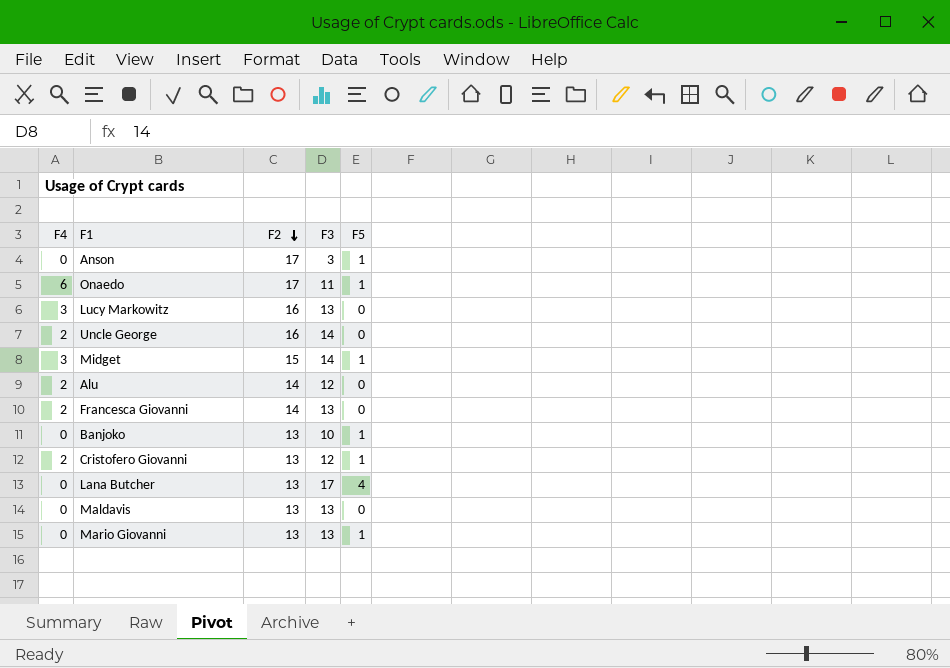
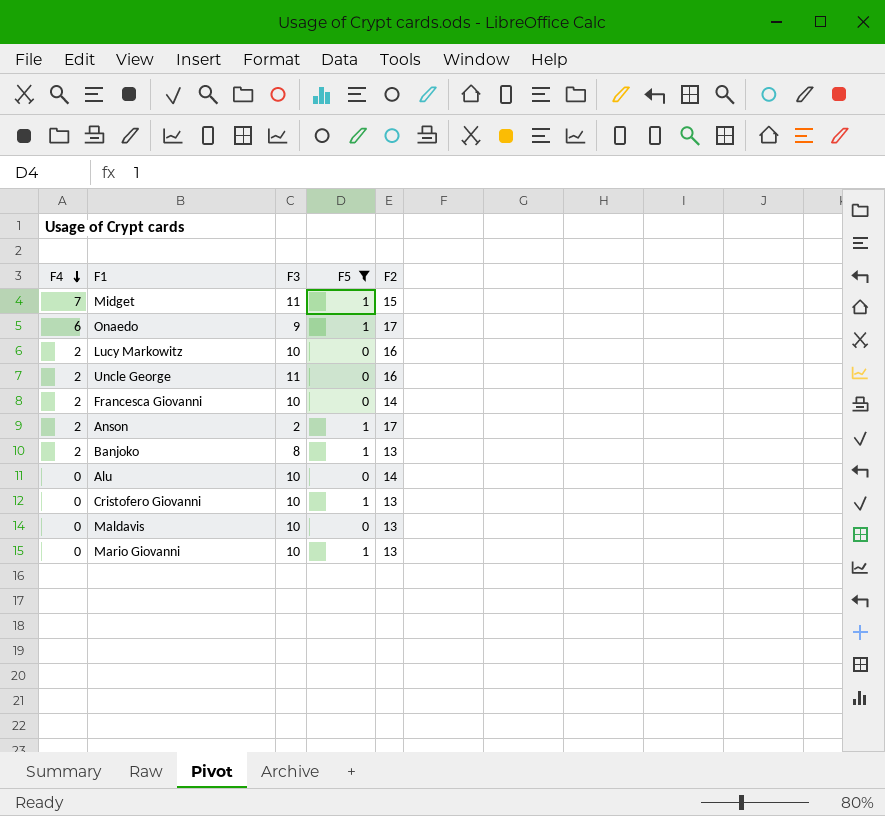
filter: none -> F5 != 4
row order: F2 descending -> F4 descending
column F2 | position: 3 -> 5
Midget | F4: 3 -> 7
Midget | F3: 14 -> 11
Onaedo | F3: 11 -> 9
Lucy Markowitz | F4: 3 -> 2
Lucy Markowitz | F3: 13 -> 10
Uncle George | F3: 14 -> 11
Francesca Giovanni | F3: 13 -> 10
Anson | F4: 0 -> 2
Anson | F3: 3 -> 2
Banjoko | F4: 0 -> 2
Banjoko | F3: 10 -> 8
Alu | F4: 2 -> 0
Alu | F3: 12 -> 10
Cristofero Giovanni | F4: 2 -> 0
Cristofero Giovanni | F3: 12 -> 10
Maldavis | F3: 13 -> 10
Mario Giovanni | F3: 13 -> 10

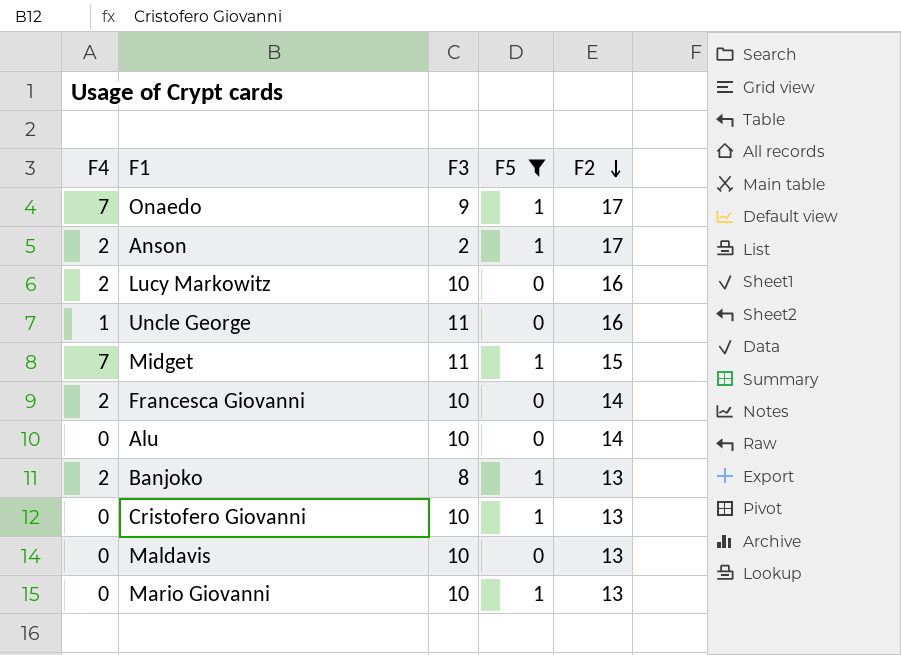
row order: F4 descending -> F2 descending
Onaedo | F4: 6 -> 7
Uncle George | F4: 2 -> 1

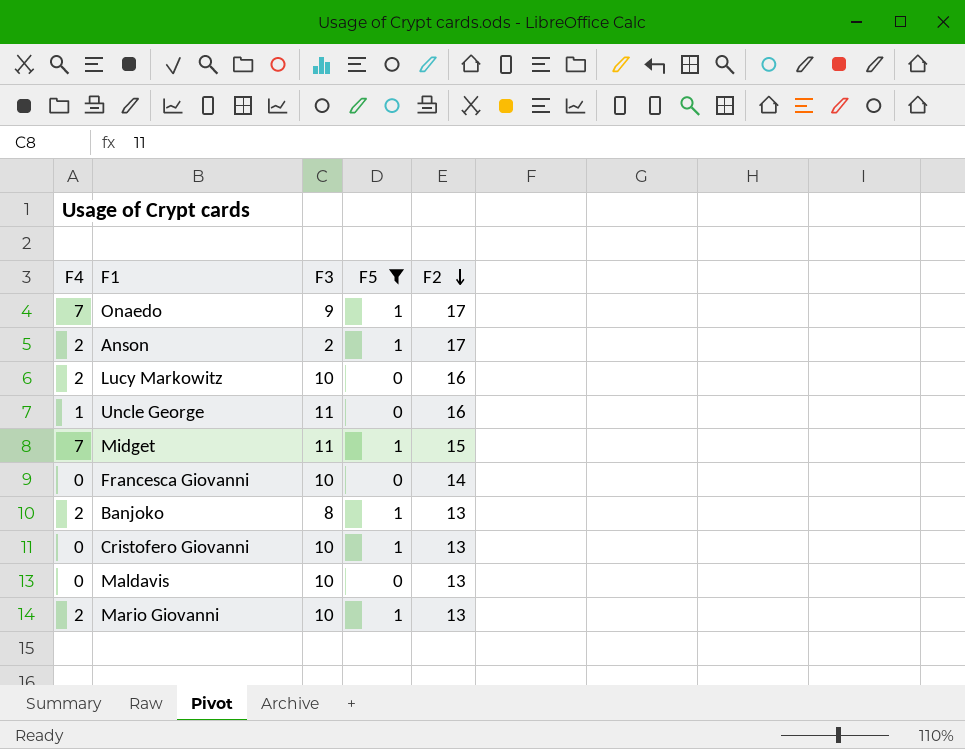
row Alu: 0 | 10 | 0 | 14 -> none
Francesca Giovanni | F4: 2 -> 0
Mario Giovanni | F4: 0 -> 2

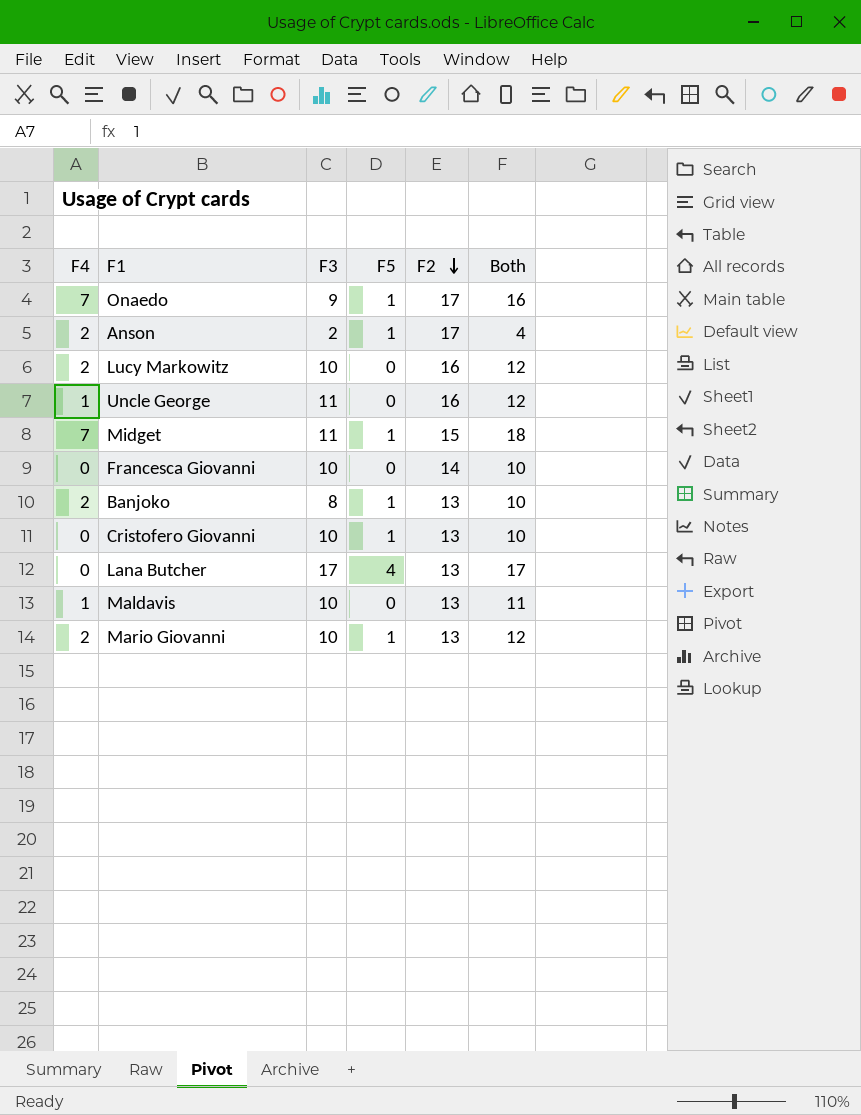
filter: F5 != 4 -> none
column Both | formula: none -> [F4] + [F3]
Maldavis | F4: 0 -> 1

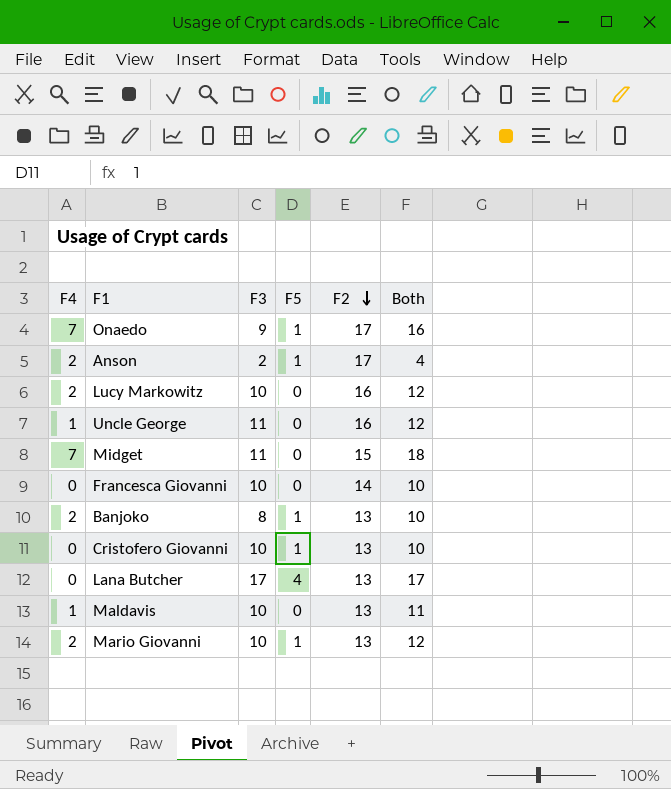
Midget | F5: 1 -> 0

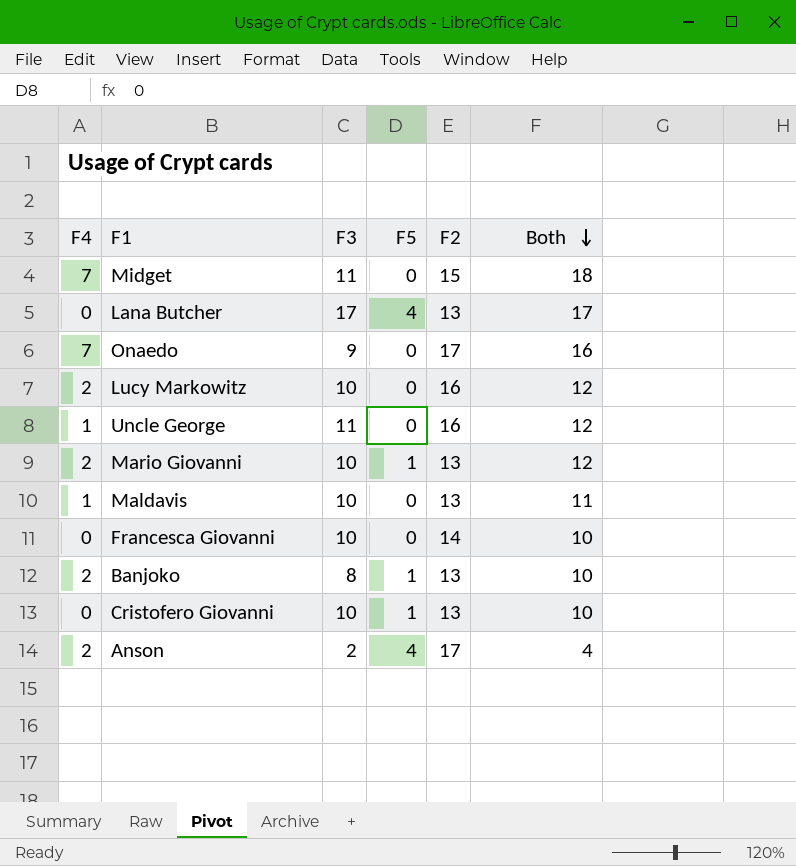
row order: F2 descending -> Both descending
Onaedo | F5: 1 -> 0
Anson | F5: 1 -> 4

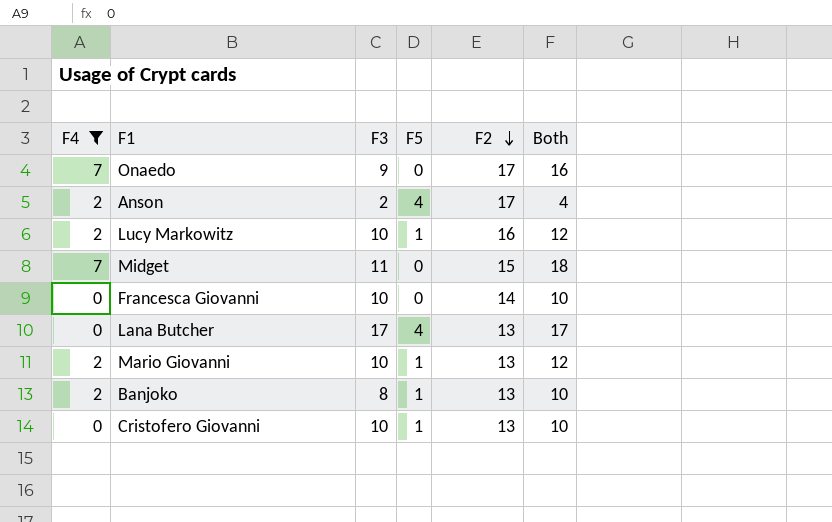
filter: none -> F4 != 1
row order: Both descending -> F2 descending
Lucy Markowitz | F5: 0 -> 1

